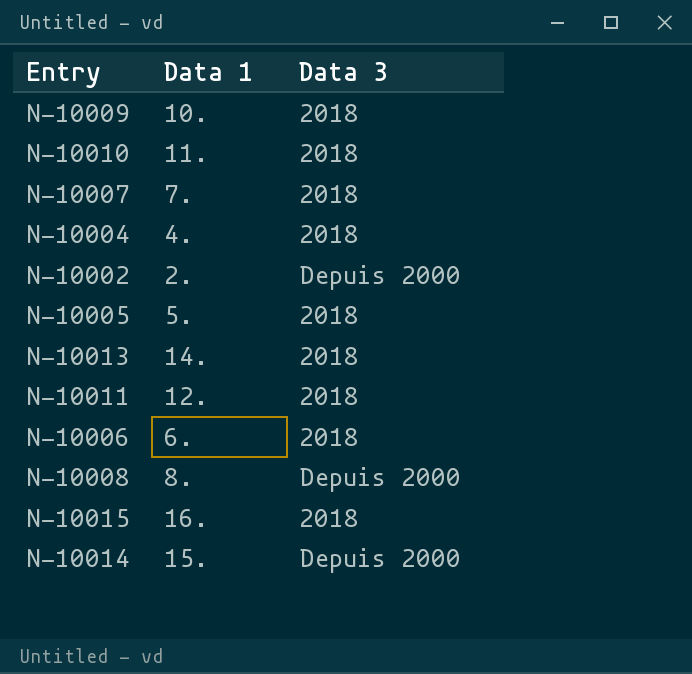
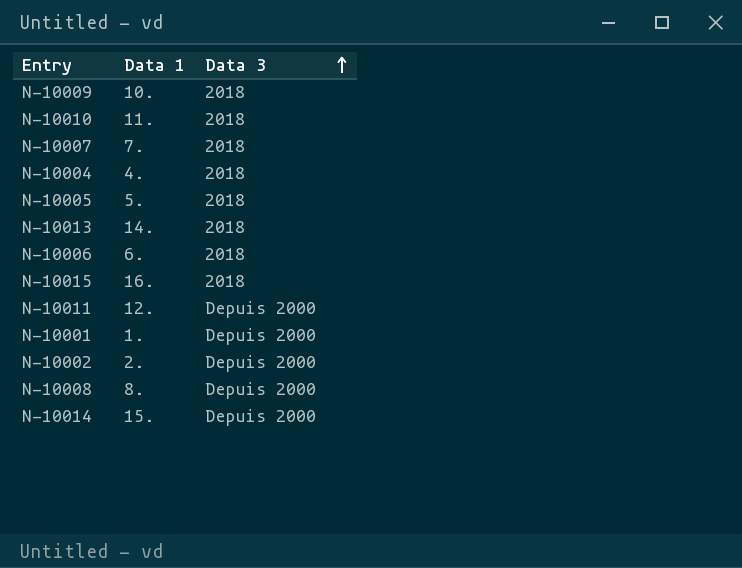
row order: none -> Data 3 ascending
N-10011 | Data 3: 2018 -> Depuis 2000
row N-10001: none -> 1. | Depuis 2000

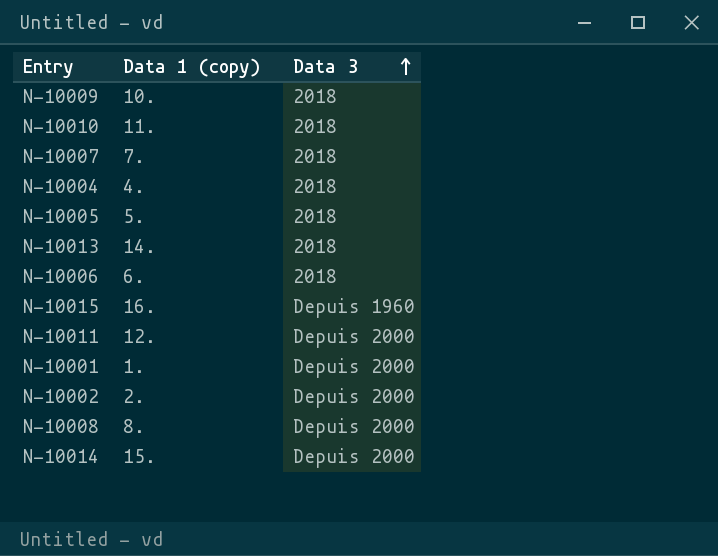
column name: Data 1 -> Data 1 (copy)
N-10015 | Data 3: 2018 -> Depuis 1960

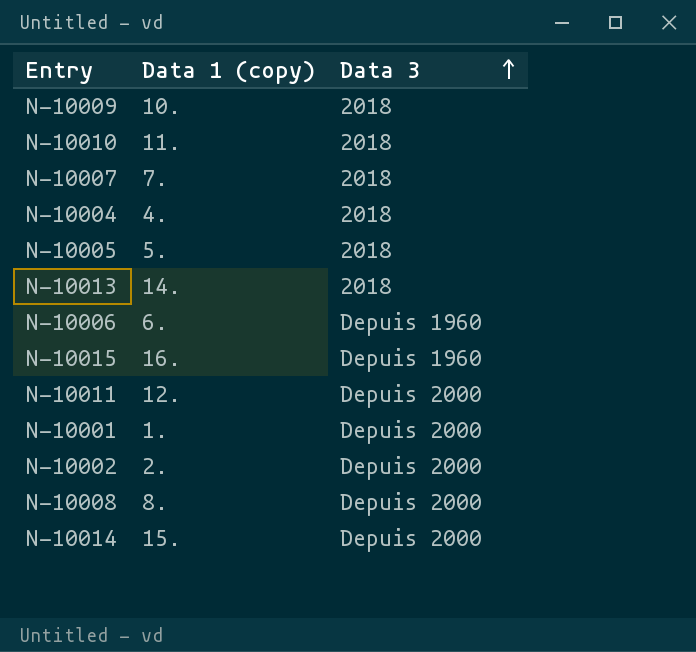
N-10006 | Data 3: 2018 -> Depuis 1960

